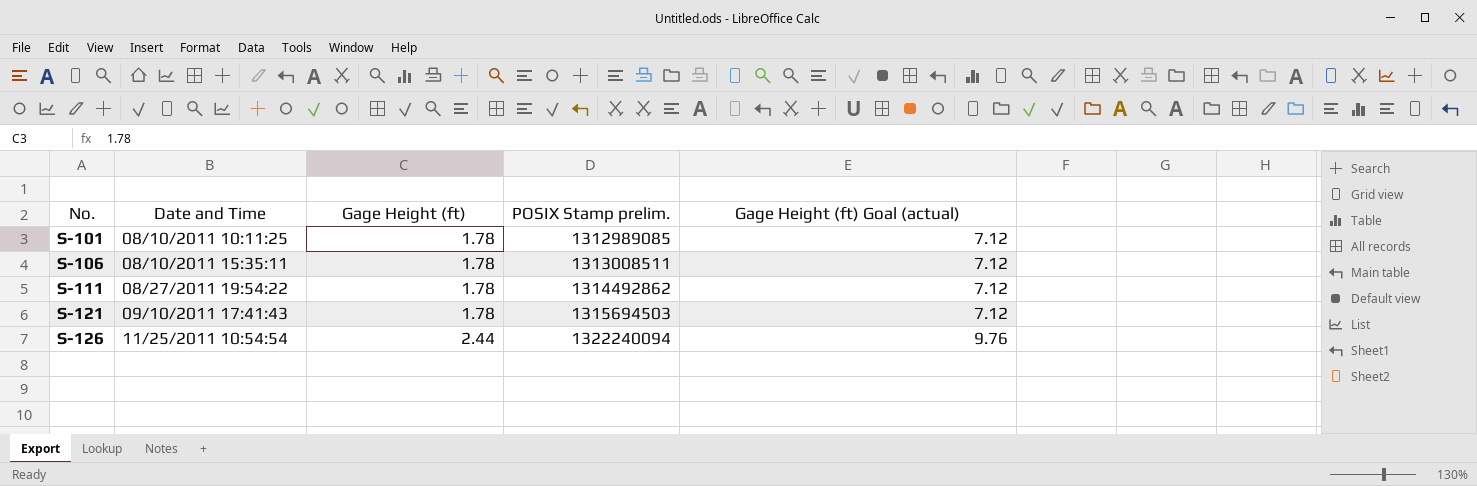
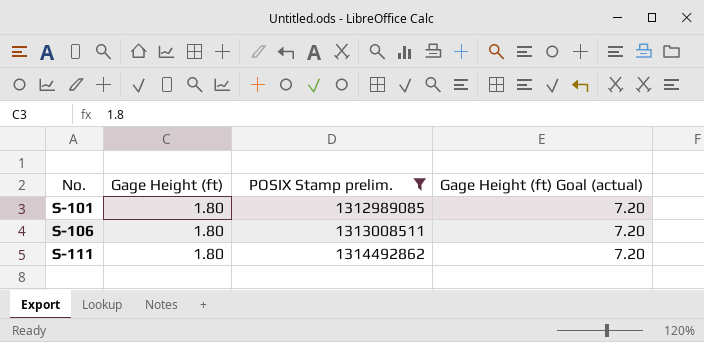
filter: none -> POSIX Stamp prelim. <= 1314492862
column Date and Time | position: 2 -> none
S-101 | Gage Height (ft): 1.78 -> 1.80
S-101 | Gage Height (ft) Goal (actual): 7.12 -> 7.20
S-106 | Gage Height (ft): 1.78 -> 1.80
S-106 | Gage Height (ft) Goal (actual): 7.12 -> 7.20
S-111 | Gage Height (ft): 1.78 -> 1.80
S-111 | Gage Height (ft) Goal (actual): 7.12 -> 7.20

